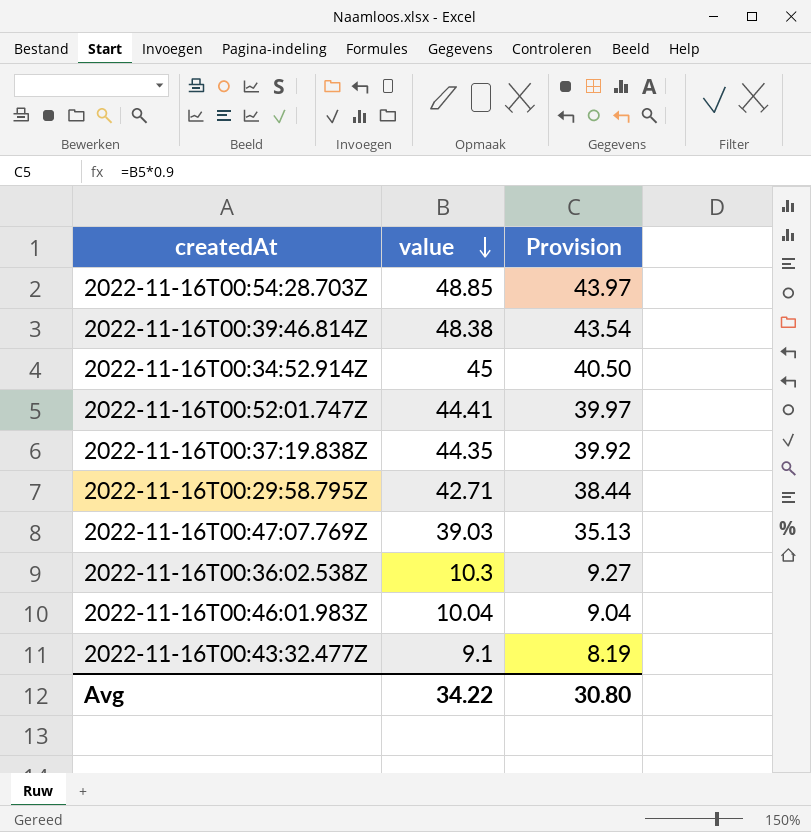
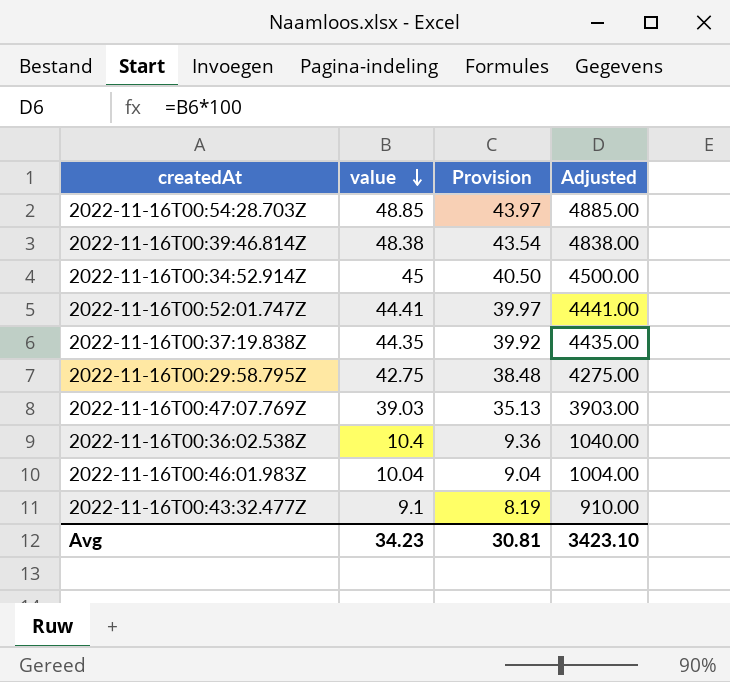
column Adjusted | formula: none -> [value] * 100
2022-11-16T00:29:58.795Z | value: 42.71 -> 42.75
2022-11-16T00:29:58.795Z | Provision: 38.44 -> 38.48
2022-11-16T00:36:02.538Z | value: 10.3 -> 10.4
2022-11-16T00:36:02.538Z | Provision: 9.27 -> 9.36
Avg | value: 34.22 -> 34.23
Avg | Provision: 30.80 -> 30.81

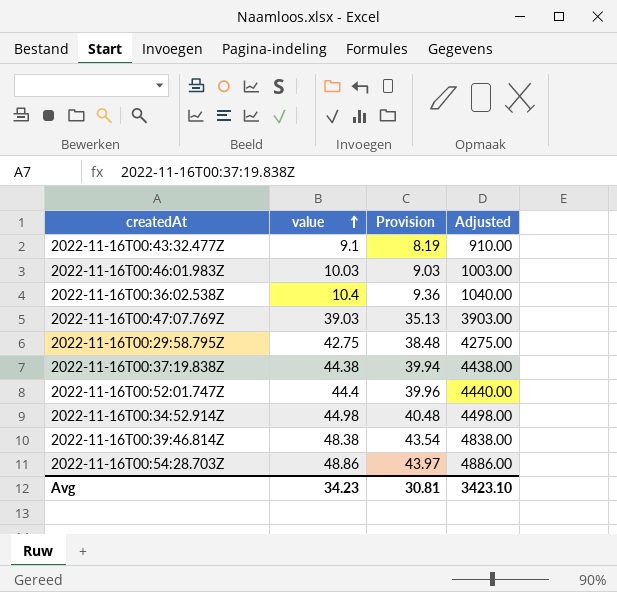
row order: value descending -> value ascending
2022-11-16T00:46:01.983Z | value: 10.04 -> 10.03
2022-11-16T00:46:01.983Z | Provision: 9.04 -> 9.03
2022-11-16T00:46:01.983Z | Adjusted: 1004.00 -> 1003.00
2022-11-16T00:37:19.838Z | value: 44.35 -> 44.38
2022-11-16T00:37:19.838Z | Provision: 39.92 -> 39.94
2022-11-16T00:37:19.838Z | Adjusted: 4435.00 -> 4438.00
2022-11-16T00:52:01.747Z | value: 44.41 -> 44.4
2022-11-16T00:52:01.747Z | Provision: 39.97 -> 39.96
2022-11-16T00:52:01.747Z | Adjusted: 4441.00 -> 4440.00
2022-11-16T00:34:52.914Z | value: 45 -> 44.98
2022-11-16T00:34:52.914Z | Provision: 40.50 -> 40.48
2022-11-16T00:34:52.914Z | Adjusted: 4500.00 -> 4498.00
2022-11-16T00:54:28.703Z | value: 48.85 -> 48.86
2022-11-16T00:54:28.703Z | Adjusted: 4885.00 -> 4886.00

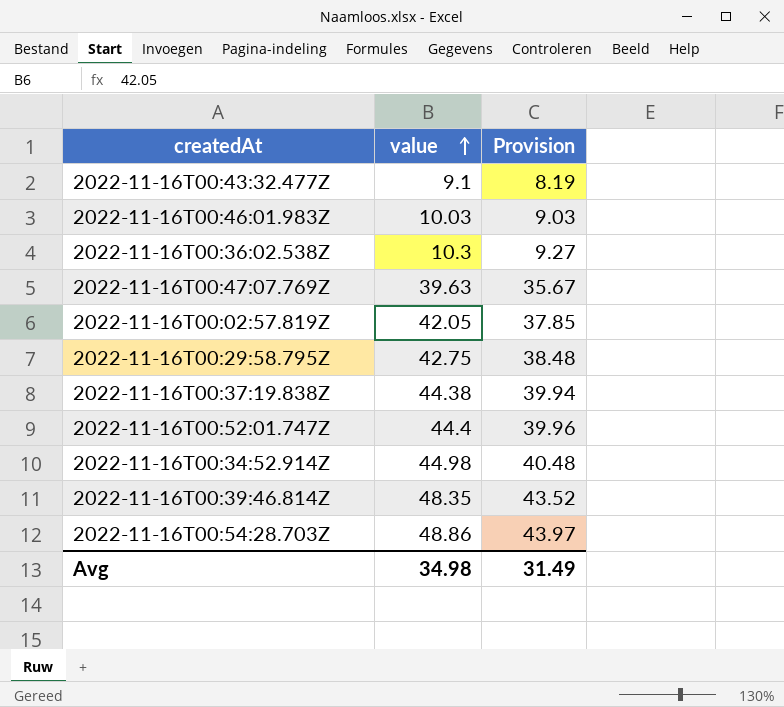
column Adjusted | formula: [value] * 100 -> none
2022-11-16T00:36:02.538Z | value: 10.4 -> 10.3
2022-11-16T00:36:02.538Z | Provision: 9.36 -> 9.27
2022-11-16T00:47:07.769Z | value: 39.03 -> 39.63
2022-11-16T00:47:07.769Z | Provision: 35.13 -> 35.67
row 2022-11-16T00:02:57.819Z: none -> 42.05 | 37.85
2022-11-16T00:39:46.814Z | value: 48.38 -> 48.35
2022-11-16T00:39:46.814Z | Provision: 43.54 -> 43.52
Avg | value: 34.23 -> 34.98
Avg | Provision: 30.81 -> 31.49

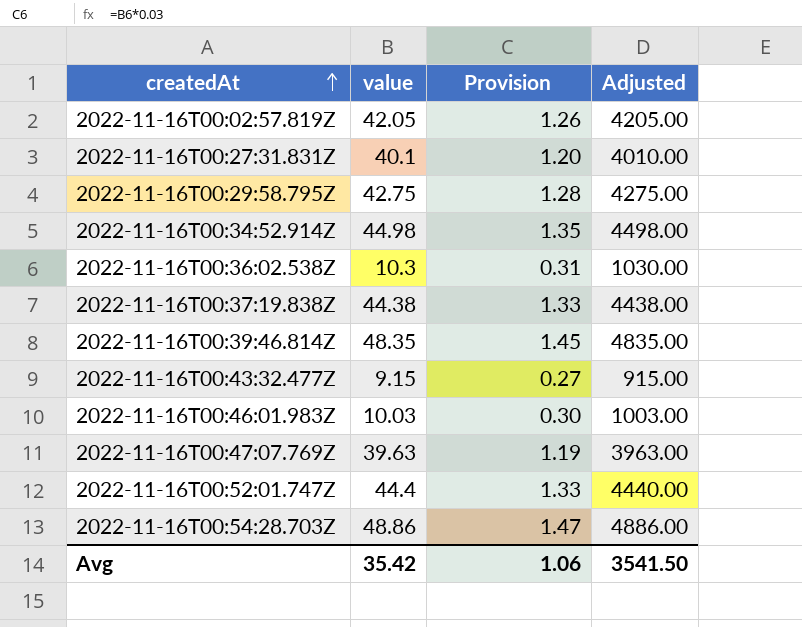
row order: value ascending -> createdAt ascending
column Provision | formula: [value] * 0.9 -> [value] * 0.03
column Adjusted | formula: none -> [value] * 100
row 2022-11-16T00:27:31.831Z: none -> 40.1 | 1.20 | 4010.00
2022-11-16T00:43:32.477Z | value: 9.1 -> 9.15
Avg | value: 34.98 -> 35.42
Avg | Provision: 31.49 -> 1.06

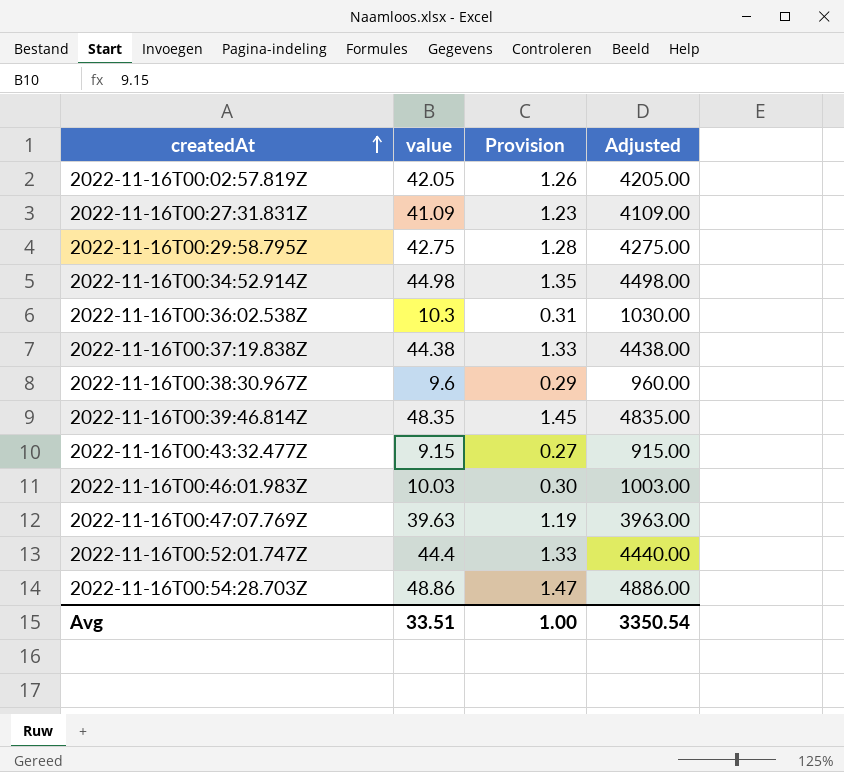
2022-11-16T00:27:31.831Z | value: 40.1 -> 41.09
2022-11-16T00:27:31.831Z | Provision: 1.20 -> 1.23
2022-11-16T00:27:31.831Z | Adjusted: 4010.00 -> 4109.00
row 2022-11-16T00:38:30.967Z: none -> 9.6 | 0.29 | 960.00
Avg | value: 35.42 -> 33.51
Avg | Provision: 1.06 -> 1.00
Avg | Adjusted: 3541.50 -> 3350.54

